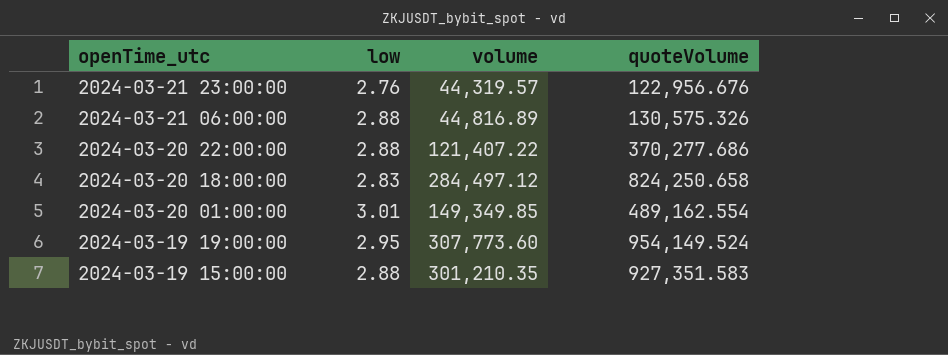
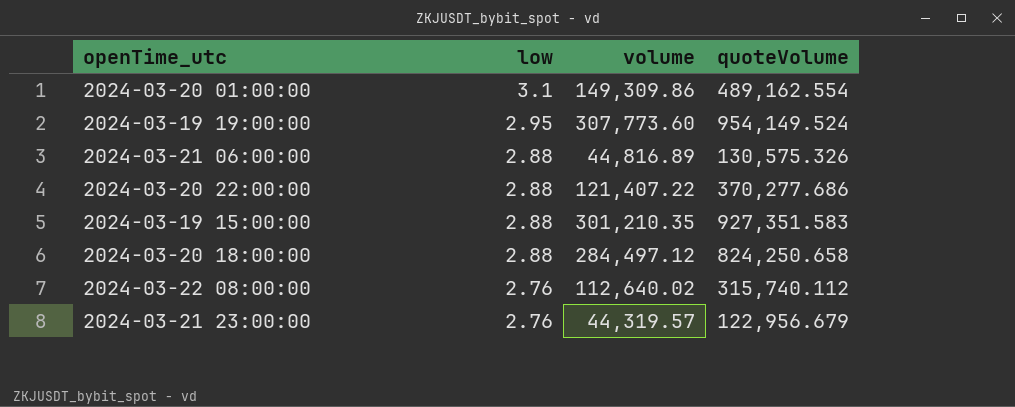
row order: openTime_utc descending -> low descending
2024-03-20 01:00:00 | low: 3.01 -> 3.1
2024-03-20 01:00:00 | volume: 149,349.85 -> 149,309.86
2024-03-20 18:00:00 | low: 2.83 -> 2.88
row 2024-03-22 08:00:00: none -> 2.76 | 112,640.02 | 315,740.112
2024-03-21 23:00:00 | quoteVolume: 122,956.676 -> 122,956.679

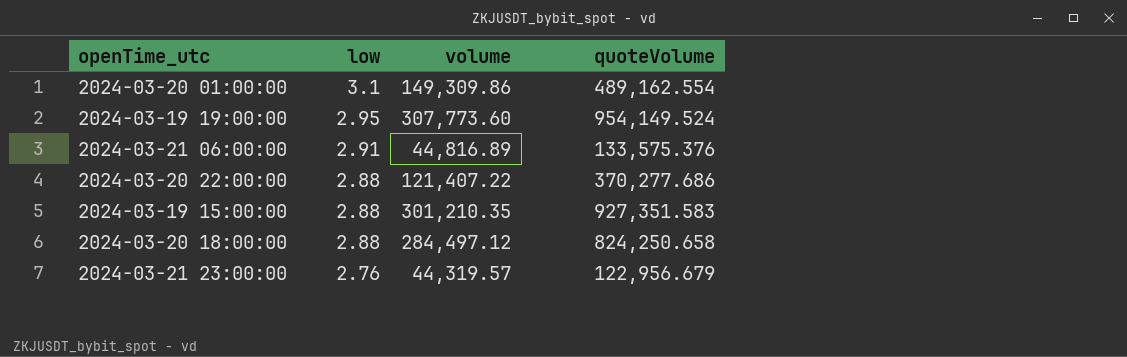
row 2024-03-22 08:00:00: 2.76 | 112,640.02 | 315,740.112 -> none
2024-03-21 06:00:00 | low: 2.88 -> 2.91
2024-03-21 06:00:00 | quoteVolume: 130,575.326 -> 133,575.376

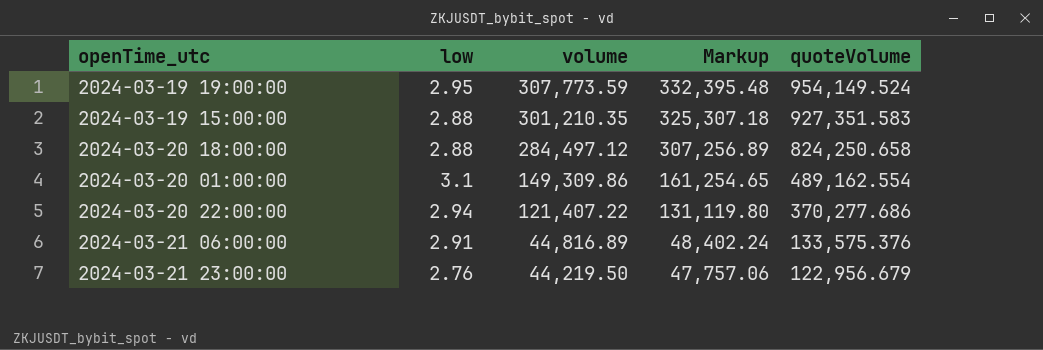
row order: low descending -> volume descending
column Markup | formula: none -> [volume] * 1.08
2024-03-19 19:00:00 | volume: 307,773.60 -> 307,773.59
2024-03-20 22:00:00 | low: 2.88 -> 2.94
2024-03-21 23:00:00 | volume: 44,319.57 -> 44,219.50

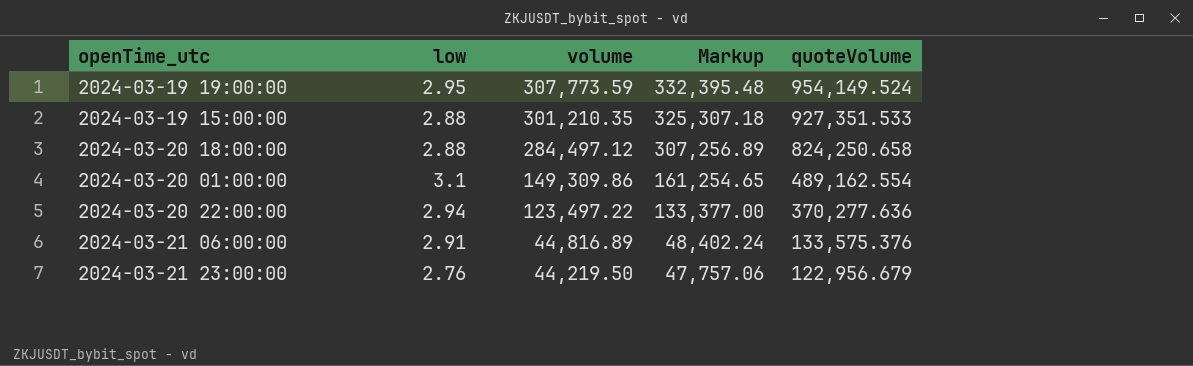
2024-03-19 15:00:00 | quoteVolume: 927,351.583 -> 927,351.533
2024-03-20 22:00:00 | volume: 121,407.22 -> 123,497.22
2024-03-20 22:00:00 | Markup: 131,119.80 -> 133,377.00
2024-03-20 22:00:00 | quoteVolume: 370,277.686 -> 370,277.636

